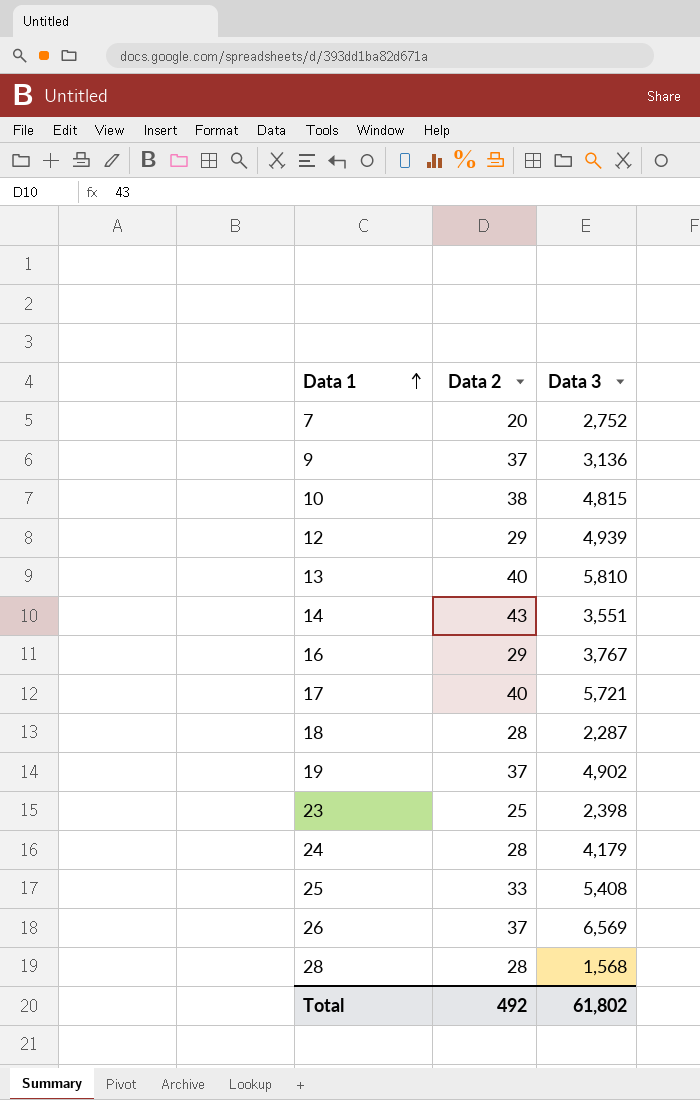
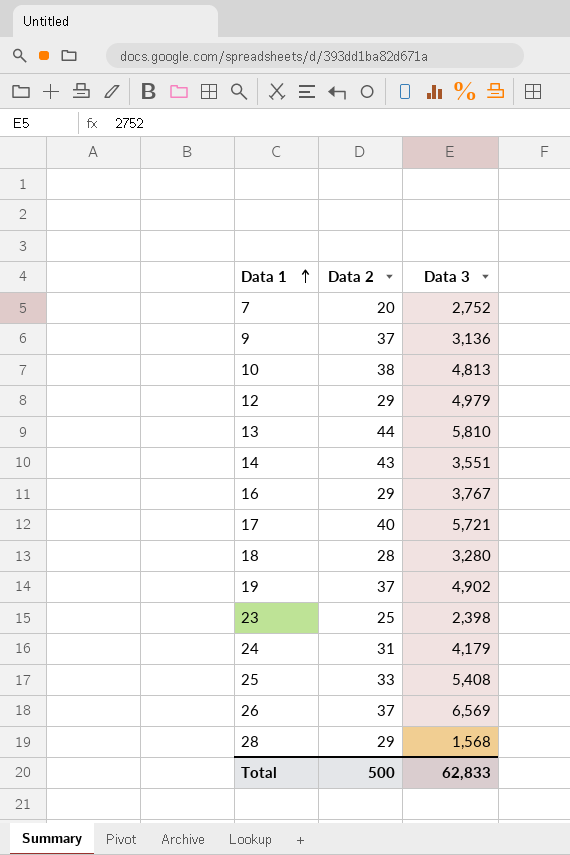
10 | Data 3: 4,815 -> 4,813
12 | Data 3: 4,939 -> 4,979
13 | Data 2: 40 -> 44
18 | Data 3: 2,287 -> 3,280
24 | Data 2: 28 -> 31
28 | Data 2: 28 -> 29
Total | Data 2: 492 -> 500
Total | Data 3: 61,802 -> 62,833

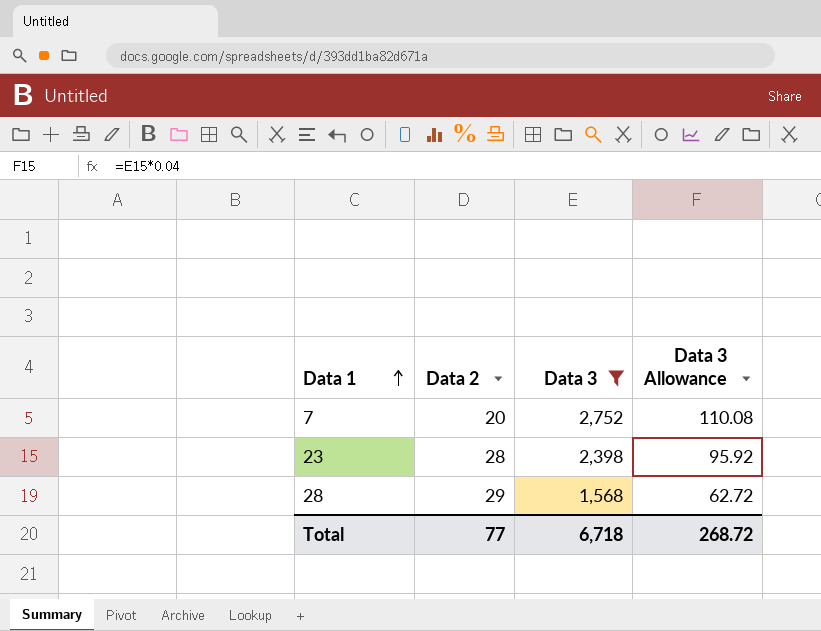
filter: none -> Data 3 <= 2,752
column Data 3 Allowance | formula: none -> [Data 3] * 0.04
23 | Data 2: 25 -> 28
Total | Data 2: 500 -> 77
Total | Data 3: 62,833 -> 6,718

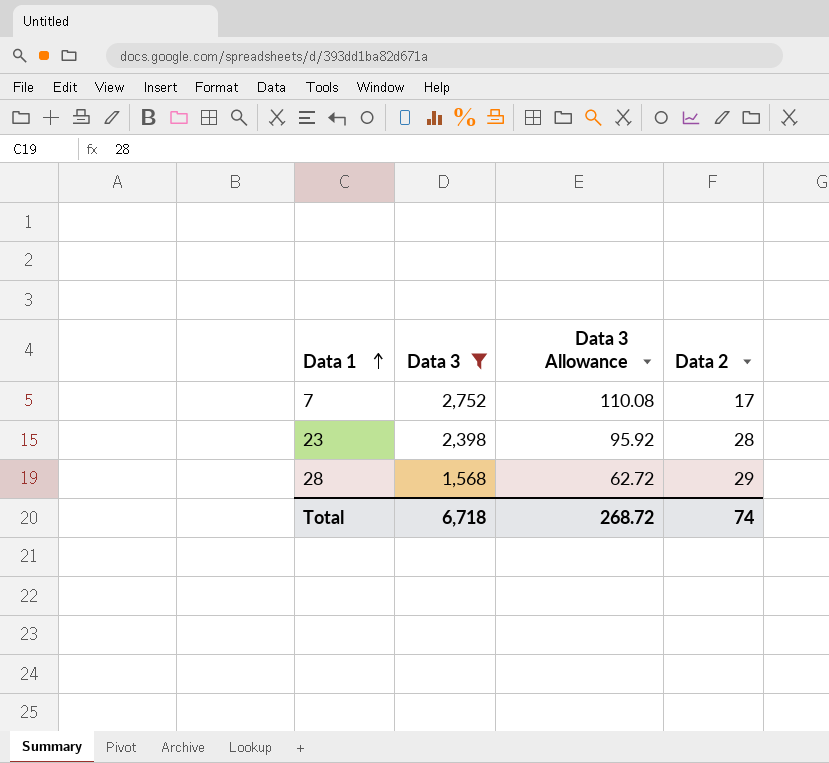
column Data 2 | position: 2 -> 4
7 | Data 2: 20 -> 17
Total | Data 2: 77 -> 74

